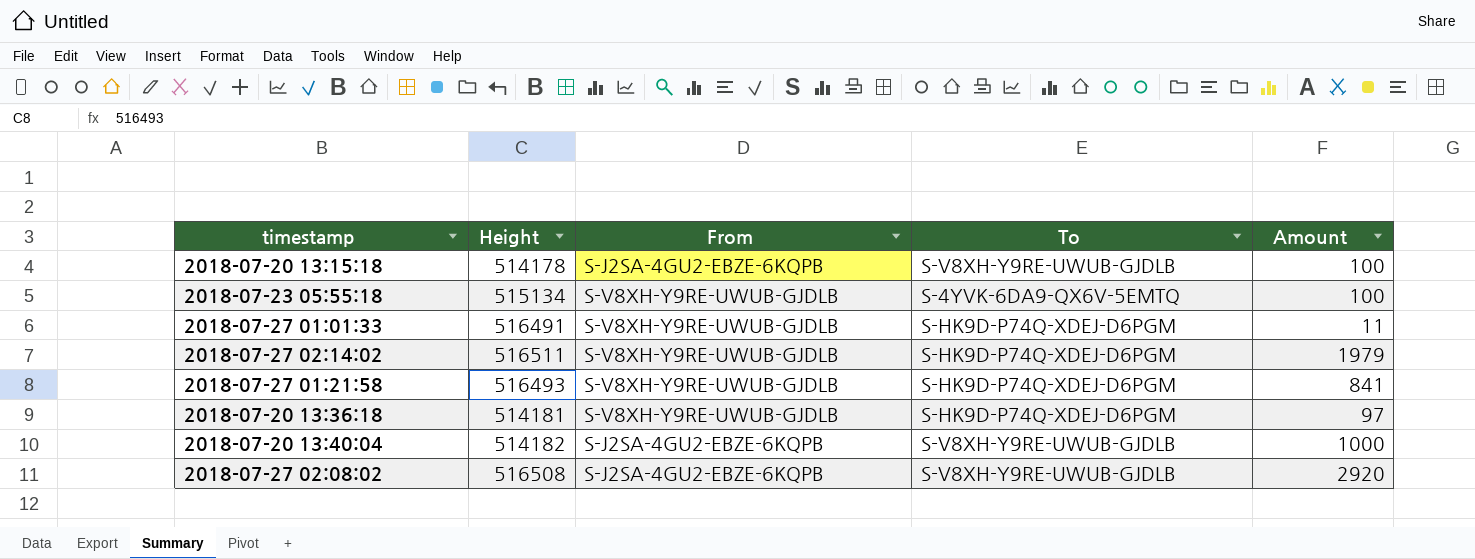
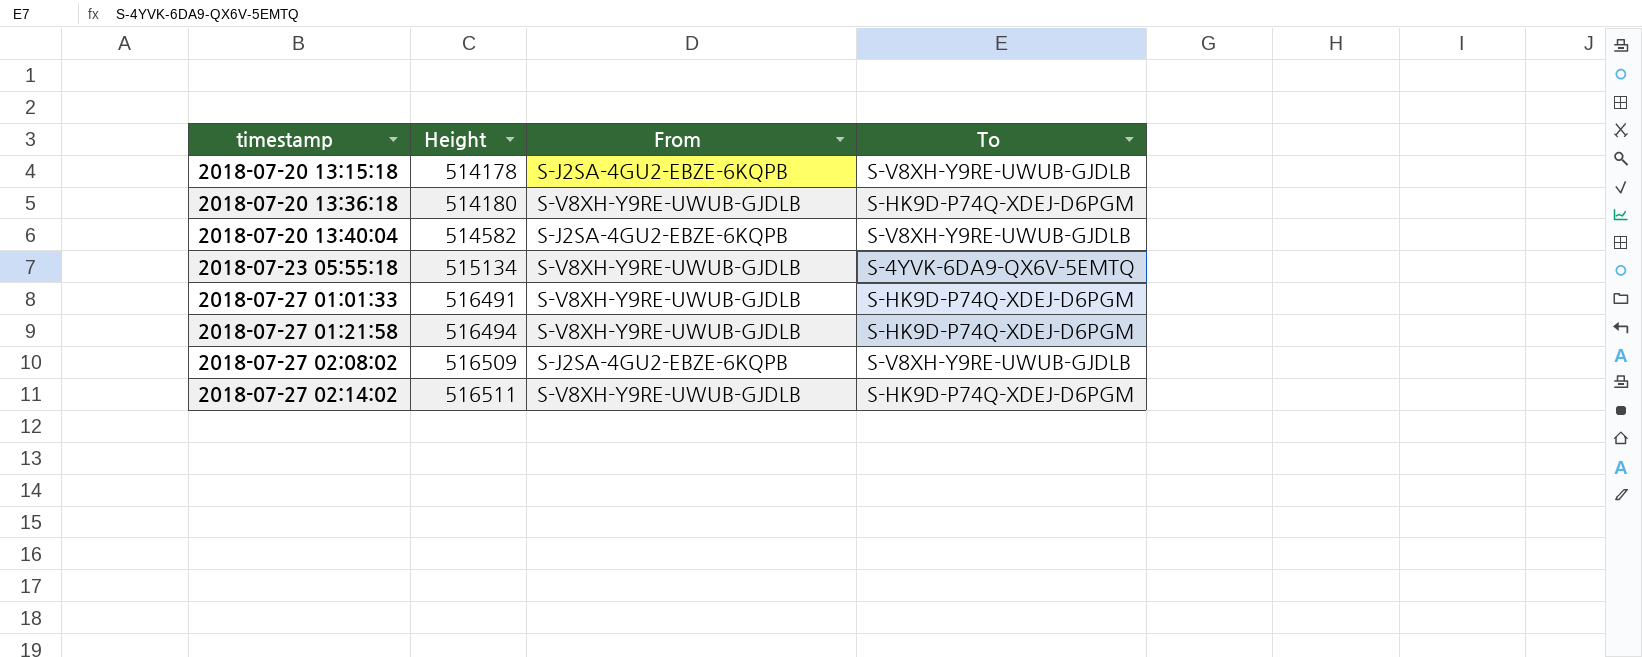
row order: none -> timestamp ascending
column Amount | position: 5 -> none
2018-07-20 13:36:18 | Height: 514181 -> 514180
2018-07-20 13:40:04 | Height: 514182 -> 514582
2018-07-27 01:21:58 | Height: 516493 -> 516494
2018-07-27 02:08:02 | Height: 516508 -> 516509

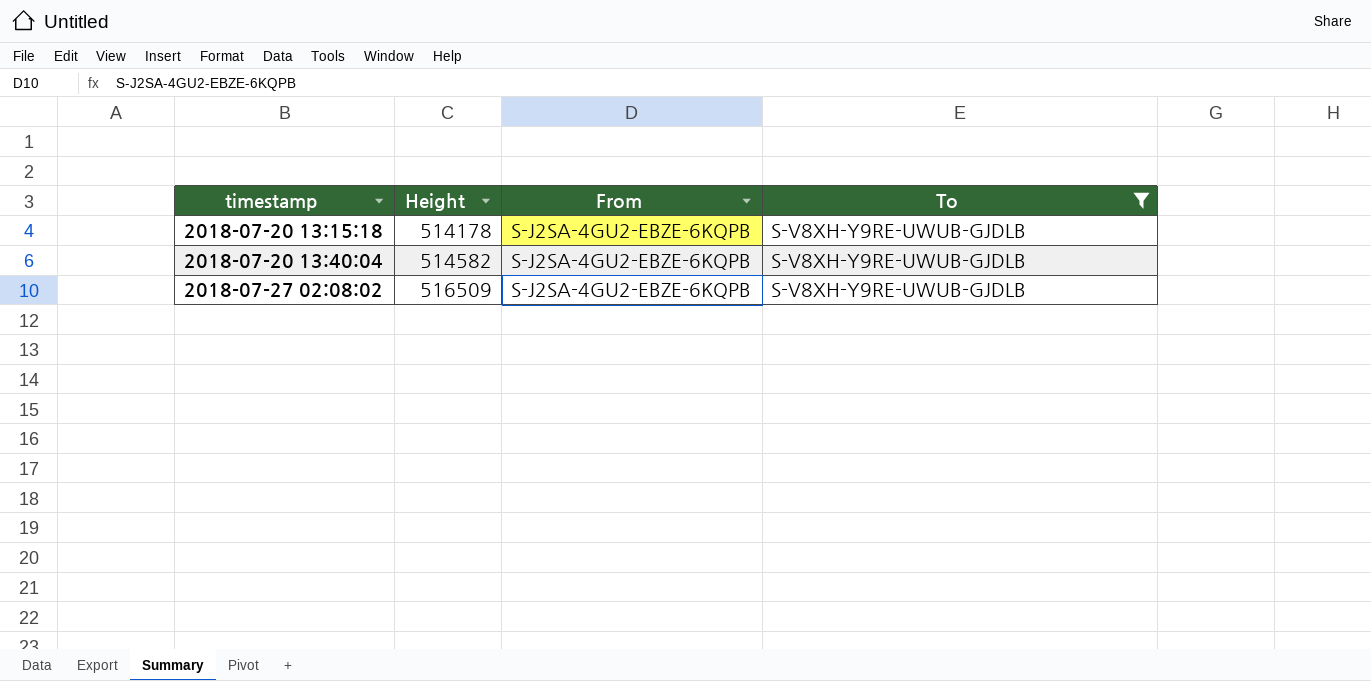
filter: none -> To = S-V8XH-Y9RE-UWUB-GJDLB

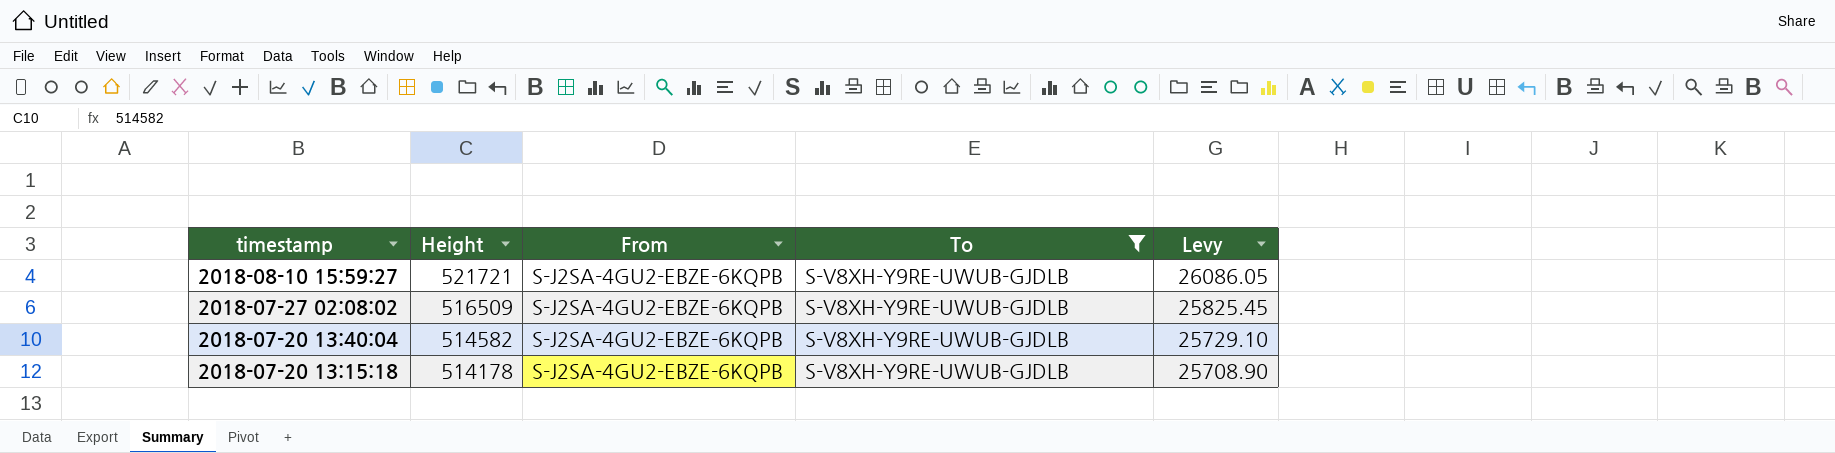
row order: timestamp ascending -> timestamp descending
column Levy | formula: none -> [Height] * 0.05
row 2018-08-10 15:59:27: none -> 521721 | S-J2SA-4GU2-EBZE-6KQPB | S-V8XH-Y9RE-UWUB-GJDLB | 26086.05

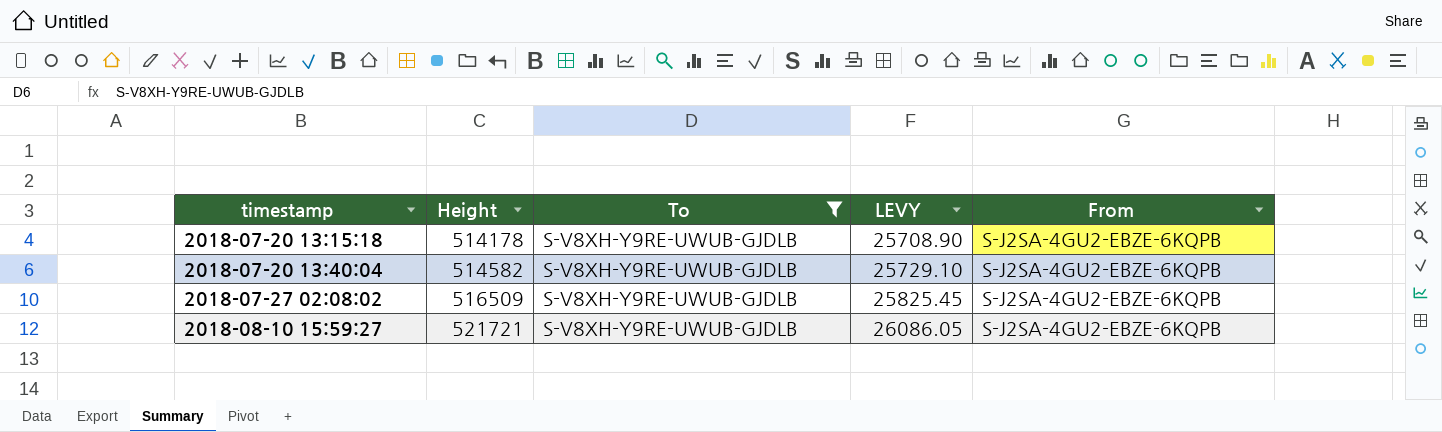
row order: timestamp descending -> timestamp ascending
column name: Levy -> LEVY
column From | position: 3 -> 5

